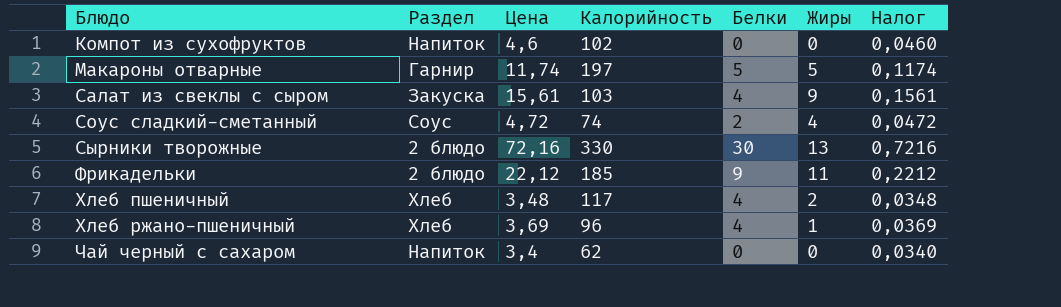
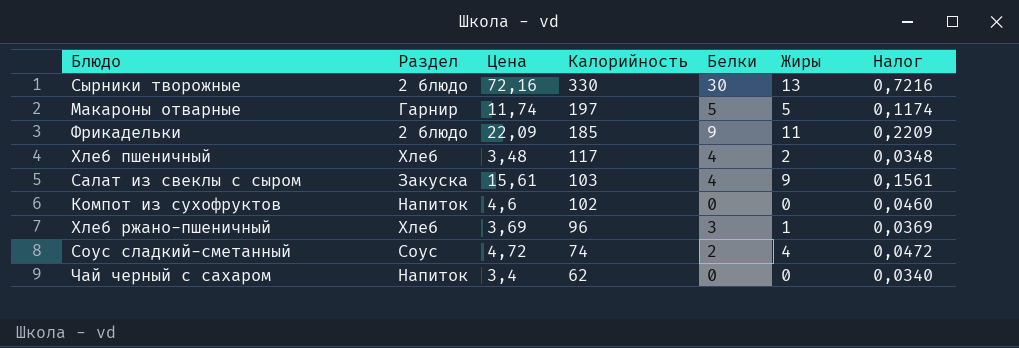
row order: Блюдо ascending -> Калорийность descending
Фрикадельки | Цена: 22,12 -> 22,09
Фрикадельки | Налог: 0,2212 -> 0,2209
Хлеб ржано-пшеничный | Белки: 4 -> 3

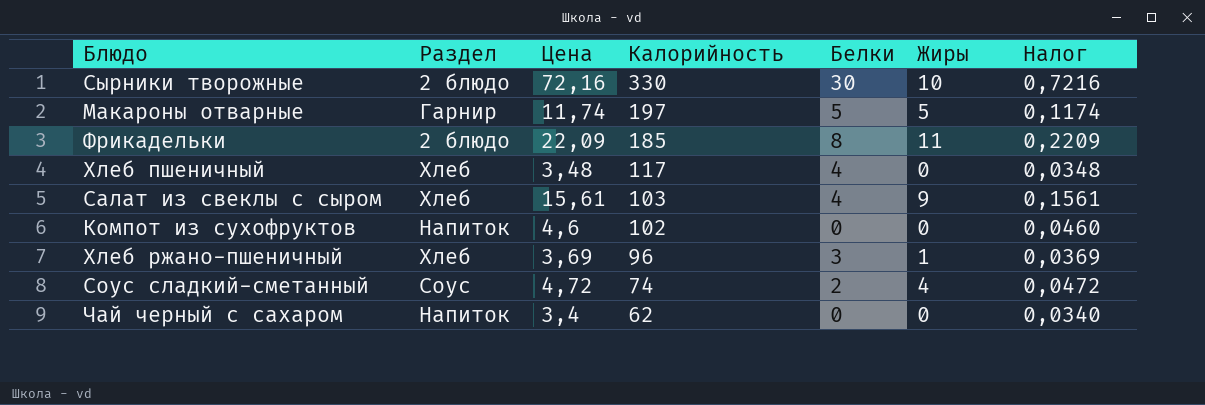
Сырники творожные | Жиры: 13 -> 10
Фрикадельки | Белки: 9 -> 8
Хлеб пшеничный | Жиры: 2 -> 0
Салат из свеклы с сыром | Раздел: Закуска -> Хлеб

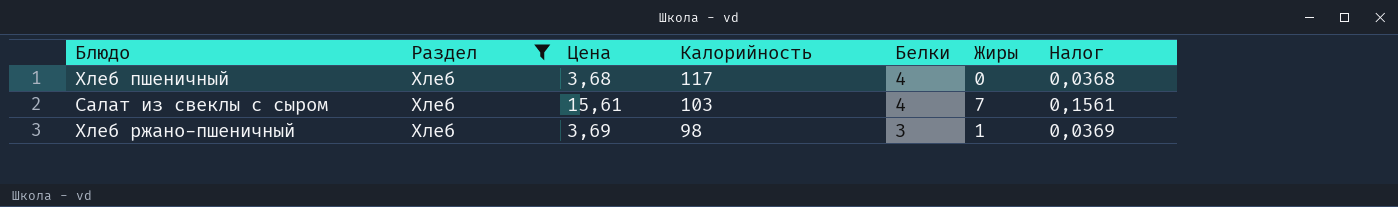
filter: none -> Раздел = Хлеб
Хлеб пшеничный | Цена: 3,48 -> 3,68
Хлеб пшеничный | Налог: 0,0348 -> 0,0368
Салат из свеклы с сыром | Жиры: 9 -> 7
Хлеб ржано-пшеничный | Калорийность: 96 -> 98

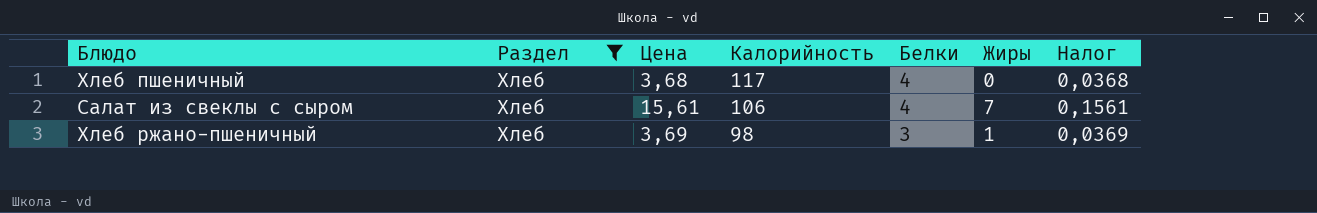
Салат из свеклы с сыром | Калорийность: 103 -> 106

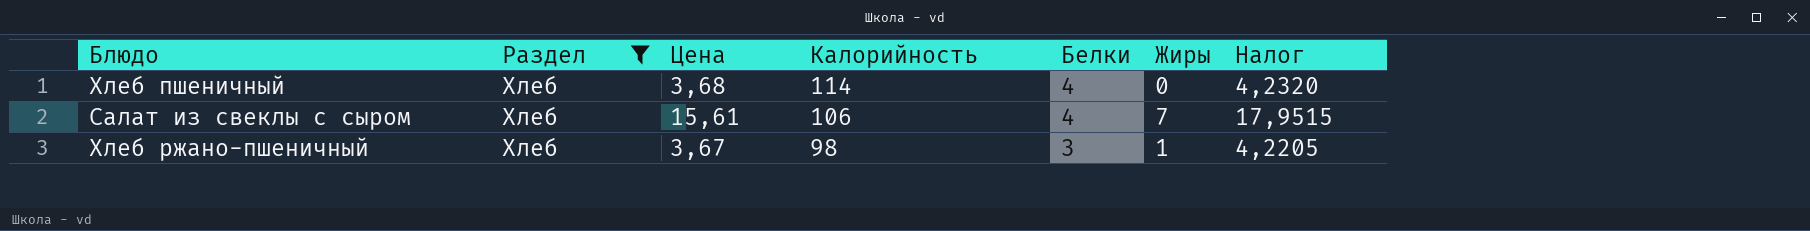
column Налог | formula: [Цена] * 0,01 -> [Цена] * 1,15
Хлеб пшеничный | Калорийность: 117 -> 114
Хлеб ржано-пшеничный | Цена: 3,69 -> 3,67

